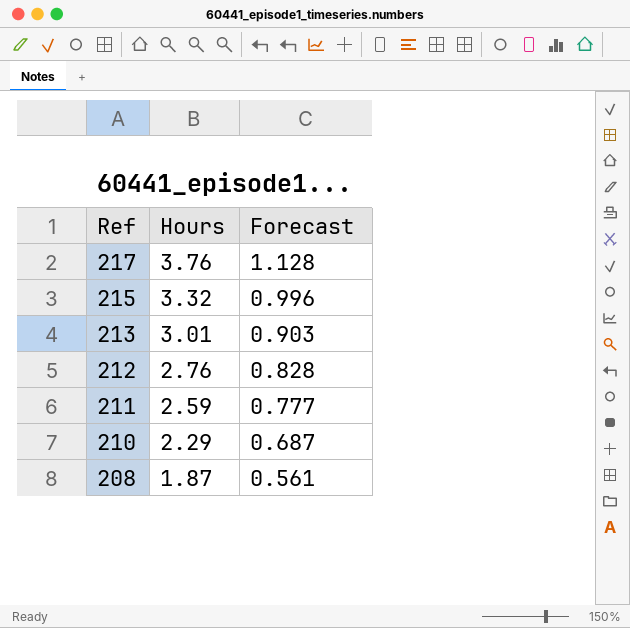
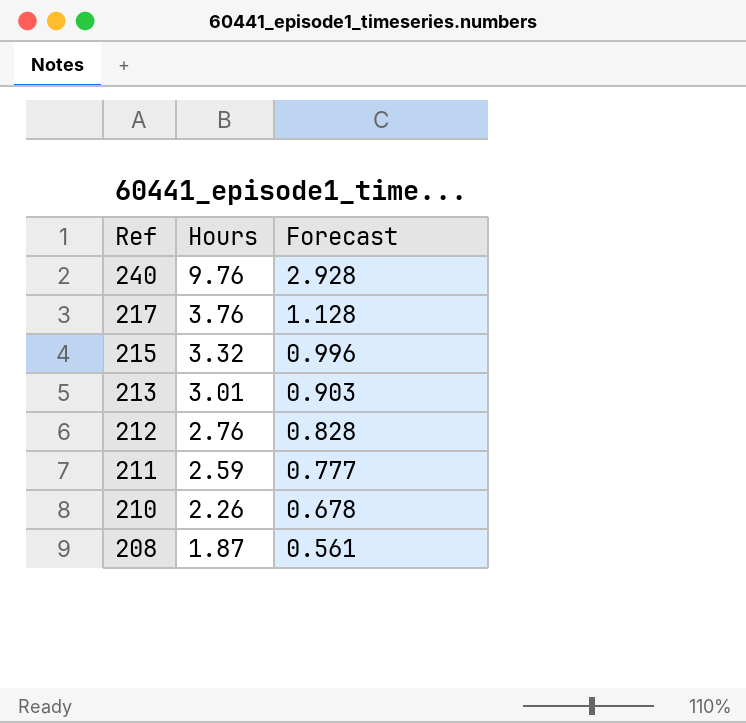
row 240: none -> 9.76 | 2.928
210 | Hours: 2.29 -> 2.26
210 | Forecast: 0.687 -> 0.678

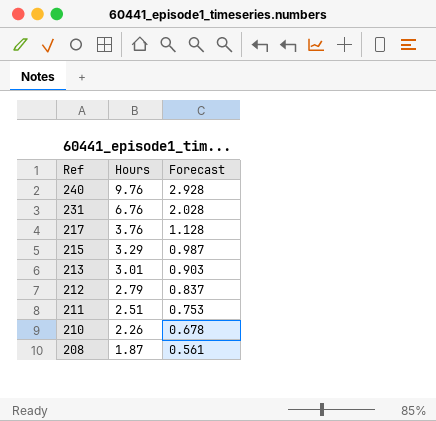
row 231: none -> 6.76 | 2.028
215 | Hours: 3.32 -> 3.29
215 | Forecast: 0.996 -> 0.987
212 | Hours: 2.76 -> 2.79
212 | Forecast: 0.828 -> 0.837
211 | Hours: 2.59 -> 2.51
211 | Forecast: 0.777 -> 0.753

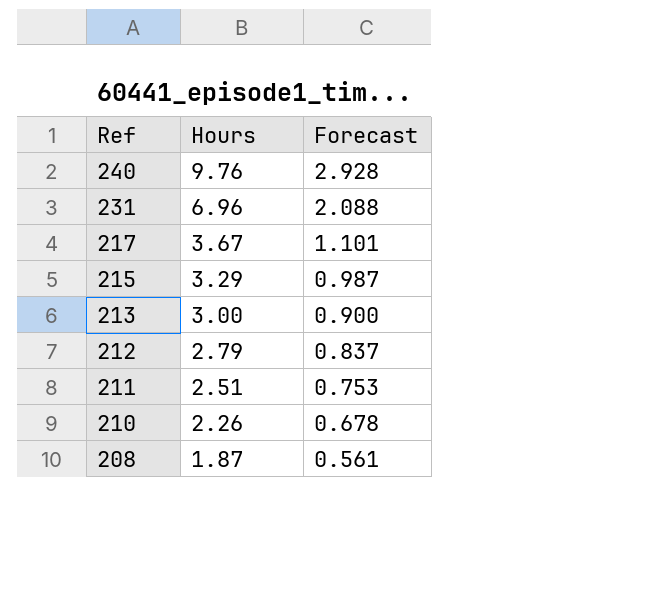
231 | Hours: 6.76 -> 6.96
231 | Forecast: 2.028 -> 2.088
217 | Hours: 3.76 -> 3.67
217 | Forecast: 1.128 -> 1.101
213 | Hours: 3.01 -> 3.00
213 | Forecast: 0.903 -> 0.900

